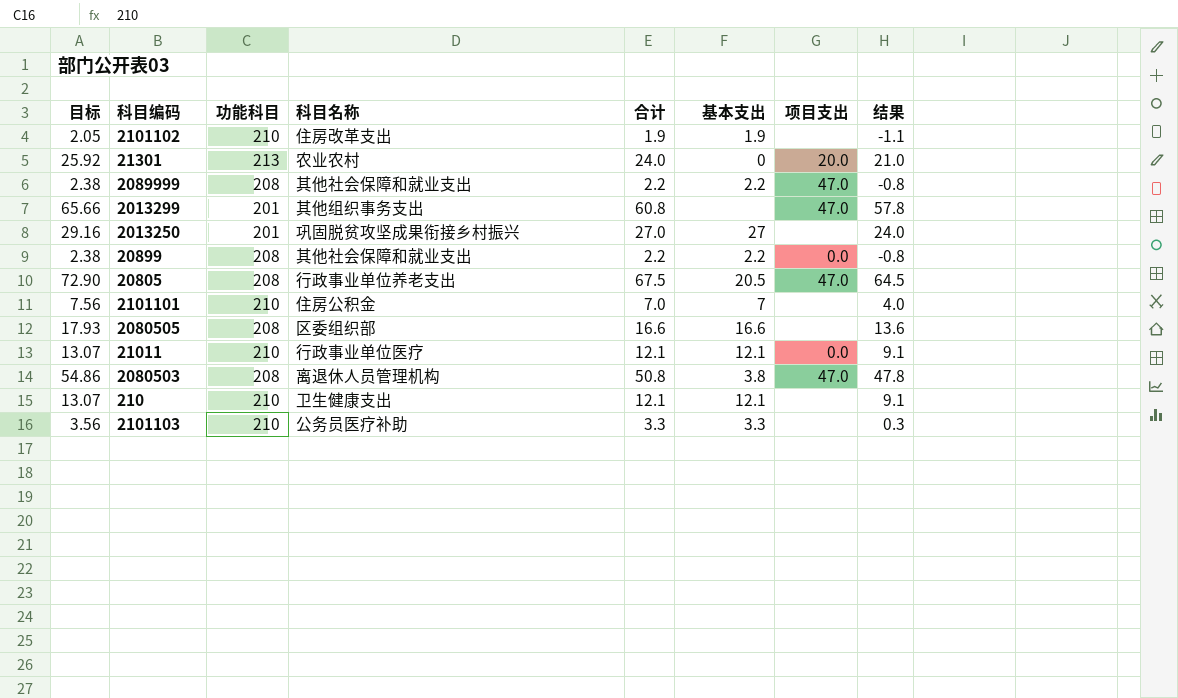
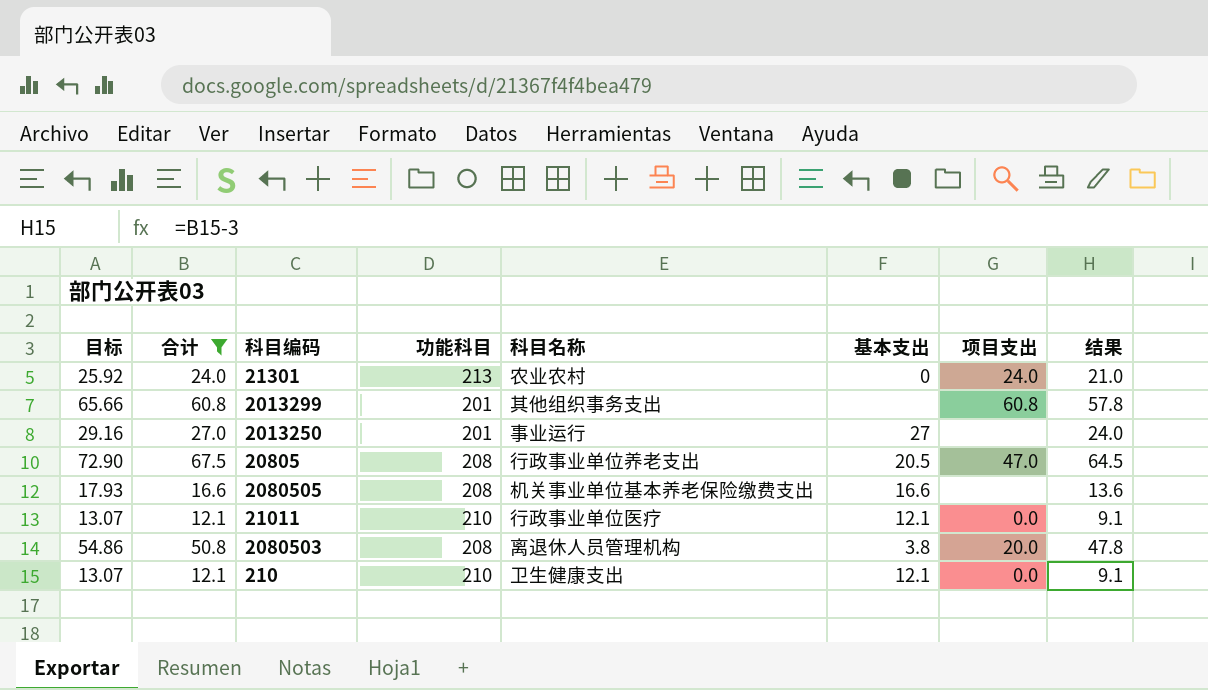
filter: none -> 合计 >= 12.1
column 合计 | position: 5 -> 2
21301 | 项目支出: 20.0 -> 24.0
2013299 | 项目支出: 47.0 -> 60.8
2013250 | 科目名称: 巩固脱贫攻坚成果衔接乡村振兴 -> 事业运行
2080505 | 科目名称: 区委组织部 -> 机关事业单位基本养老保险缴费支出
2080503 | 项目支出: 47.0 -> 20.0
210 | 项目支出: none -> 0.0

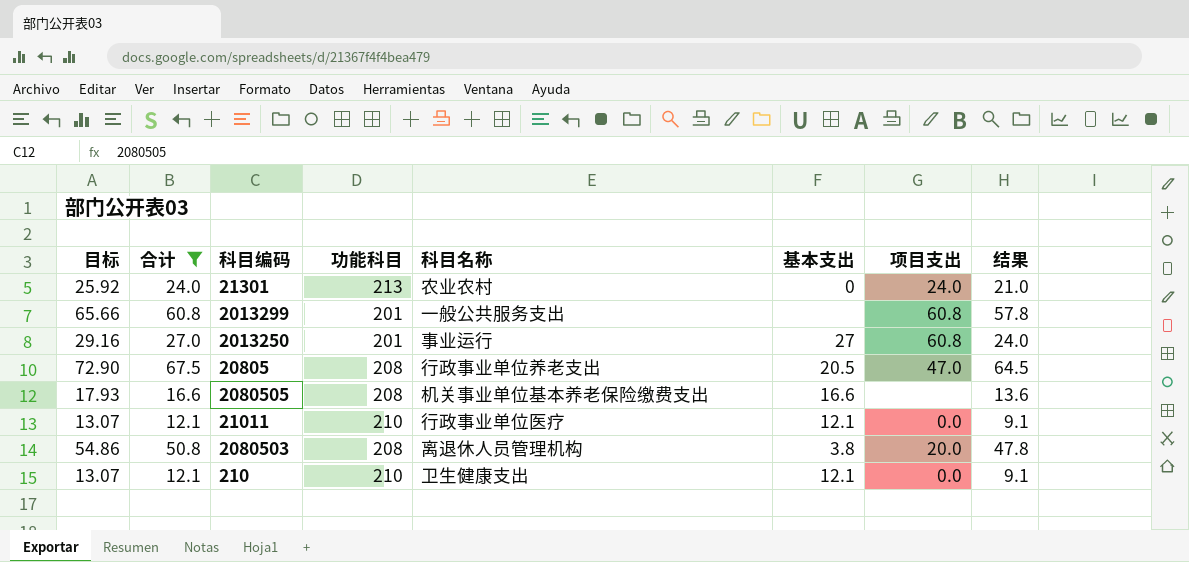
2013299 | 科目名称: 其他组织事务支出 -> 一般公共服务支出
2013250 | 项目支出: none -> 60.8

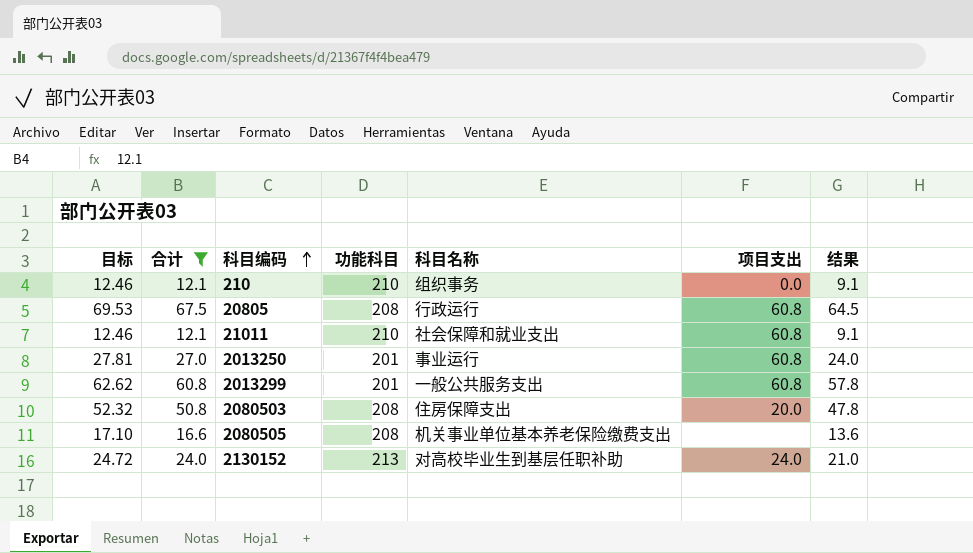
row order: none -> 科目编码 ascending
column 基本支出 | position: 6 -> none
column 目标 | formula: [合计] * 1.08 -> [合计] * 1.03
row 21301: 25.92 | 24.0 | 213 | 农业农村 | 0 | 24.0 | 21.0 -> none
210 | 科目名称: 卫生健康支出 -> 组织事务
20805 | 科目名称: 行政事业单位养老支出 -> 行政运行
20805 | 项目支出: 47.0 -> 60.8
21011 | 科目名称: 行政事业单位医疗 -> 社会保障和就业支出
21011 | 项目支出: 0.0 -> 60.8
2080503 | 科目名称: 离退休人员管理机构 -> 住房保障支出
row 2130152: none -> 24.72 | 24.0 | 213 | 对高校毕业生到基层任职补助 | 24.0 | 21.0

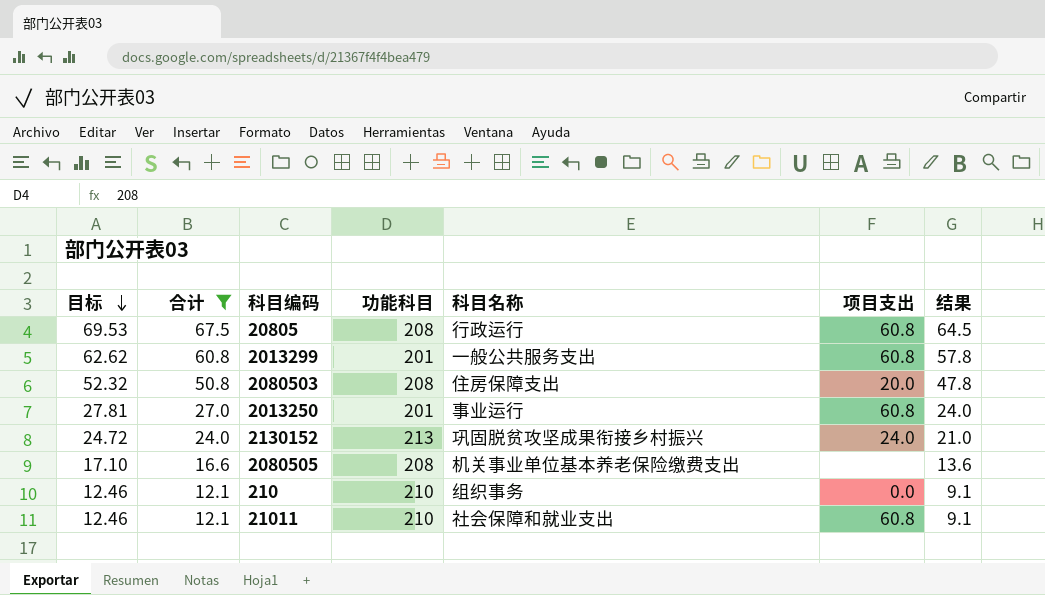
row order: 科目编码 ascending -> 目标 descending
2130152 | 科目名称: 对高校毕业生到基层任职补助 -> 巩固脱贫攻坚成果衔接乡村振兴

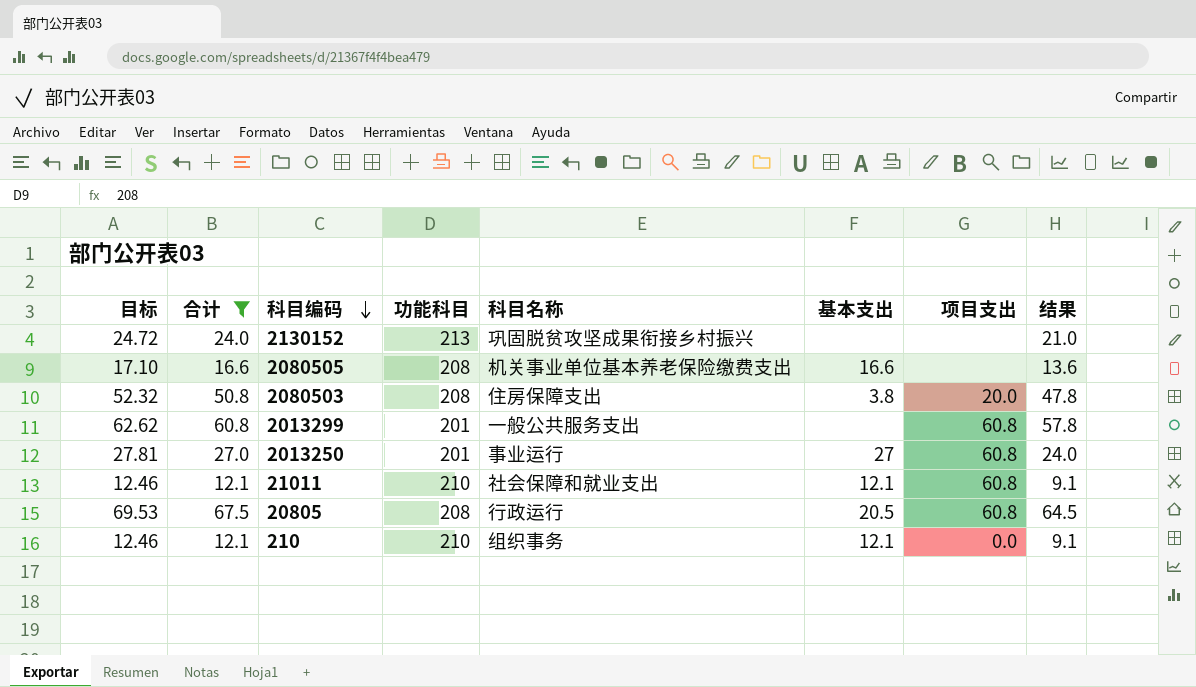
row order: 目标 descending -> 科目编码 descending
column 基本支出 | position: none -> 6
2130152 | 项目支出: 24.0 -> none

